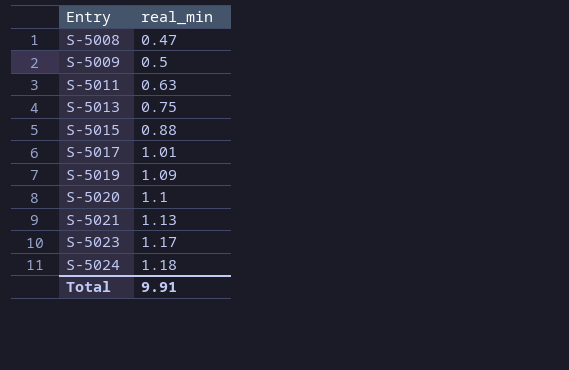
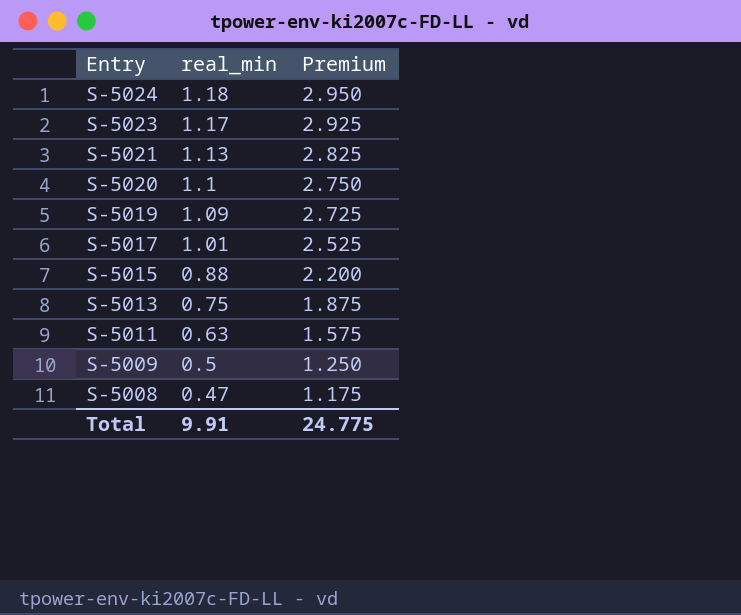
row order: Entry ascending -> Entry descending
column Premium | formula: none -> [real_min] * 2.5

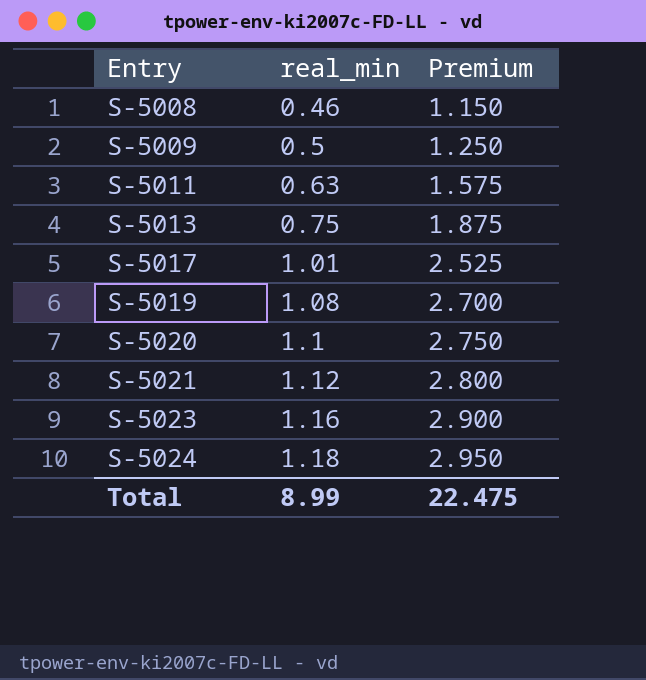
row order: Entry descending -> Entry ascending
row S-5015: 0.88 | 2.200 -> none
S-5008 | real_min: 0.47 -> 0.46
S-5008 | Premium: 1.175 -> 1.150
S-5019 | real_min: 1.09 -> 1.08
S-5019 | Premium: 2.725 -> 2.700
S-5021 | real_min: 1.13 -> 1.12
S-5021 | Premium: 2.825 -> 2.800
S-5023 | real_min: 1.17 -> 1.16
S-5023 | Premium: 2.925 -> 2.900
Total | real_min: 9.91 -> 8.99
Total | Premium: 24.775 -> 22.475

